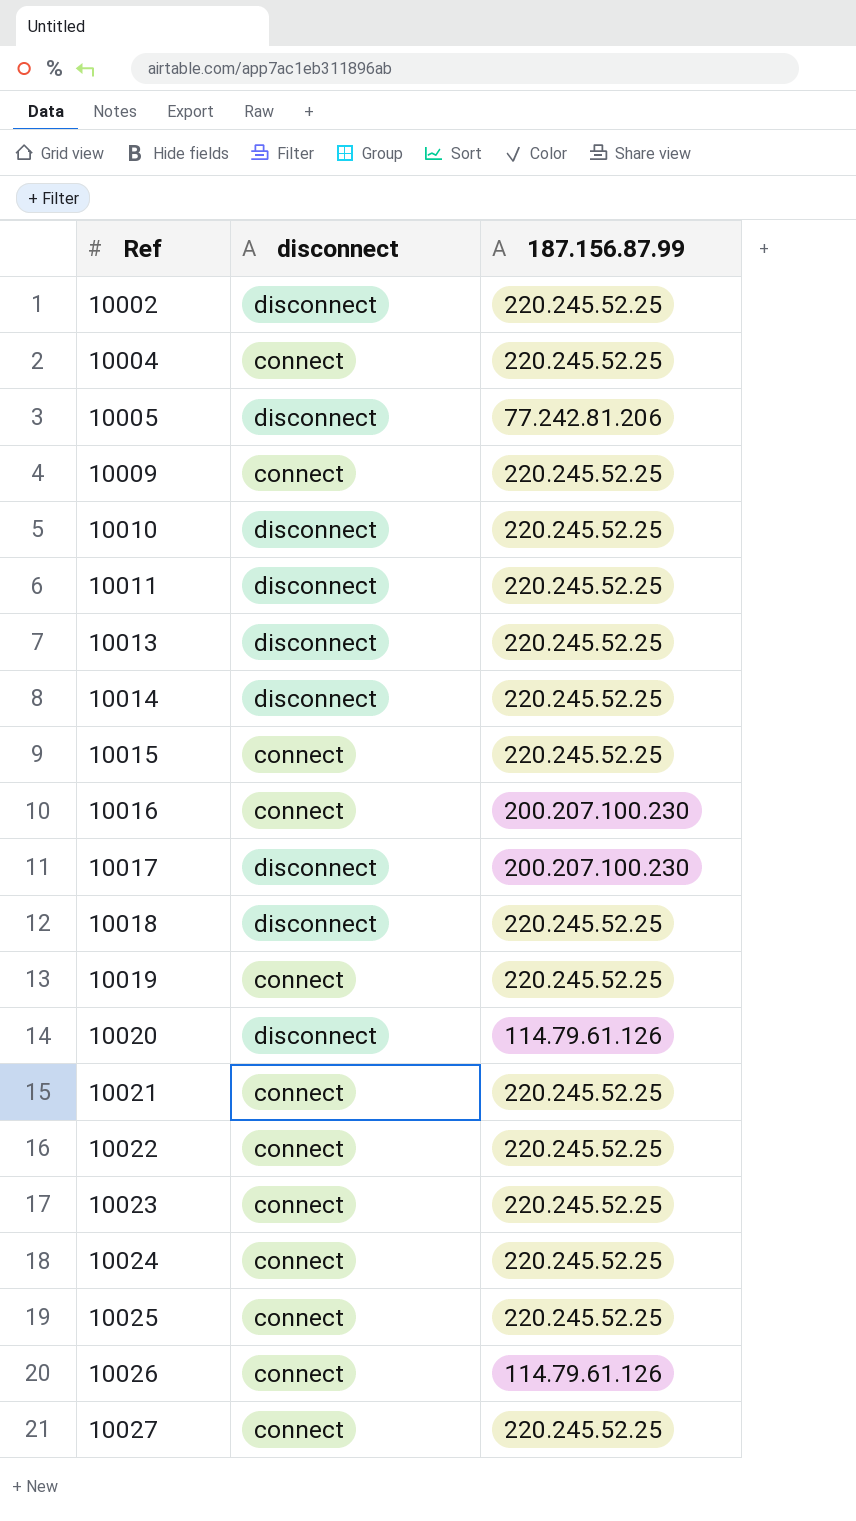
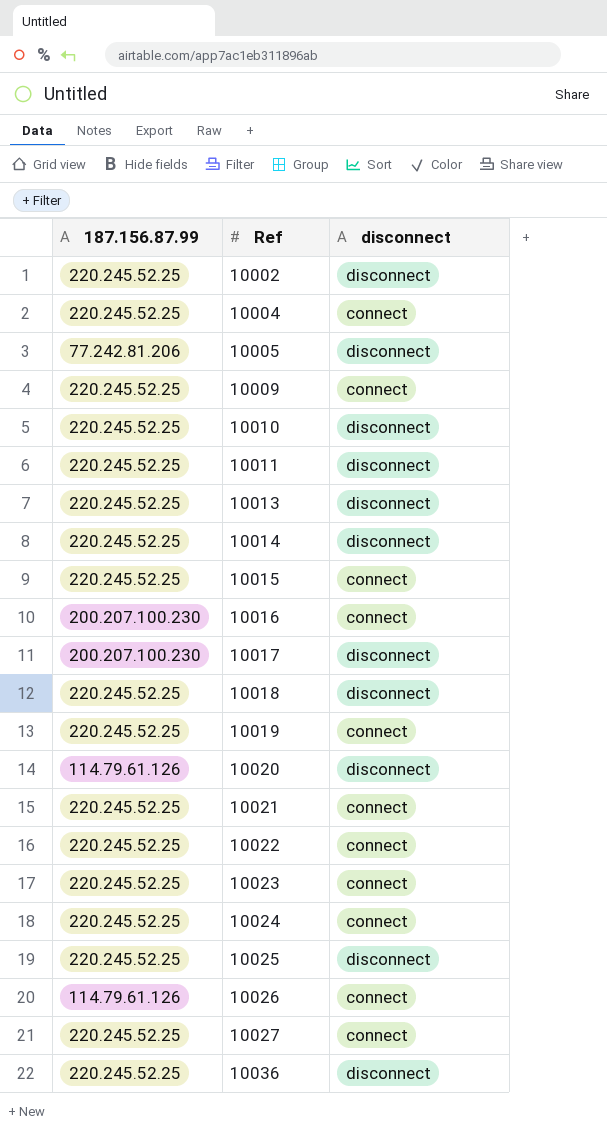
column 187.156.87.99 | position: 3 -> 1
10025 | disconnect: connect -> disconnect
row 10036: none -> 220.245.52.25 | disconnect

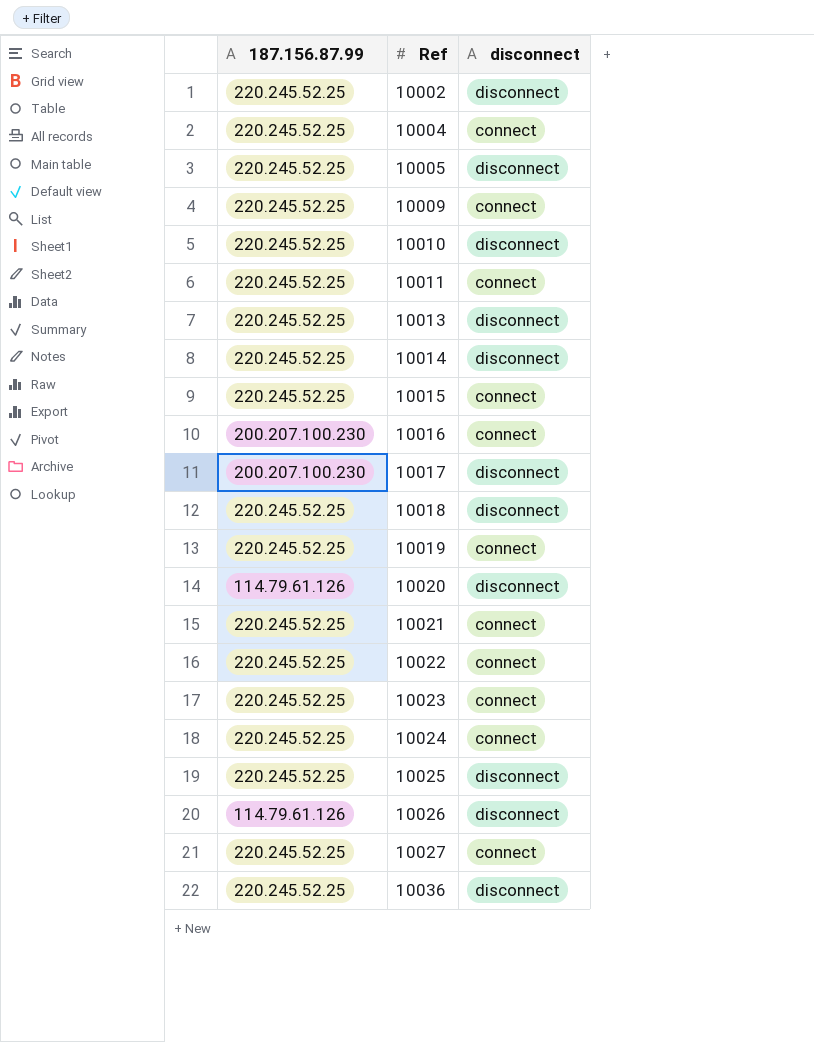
10005 | 187.156.87.99: 77.242.81.206 -> 220.245.52.25
10011 | disconnect: disconnect -> connect
10026 | disconnect: connect -> disconnect

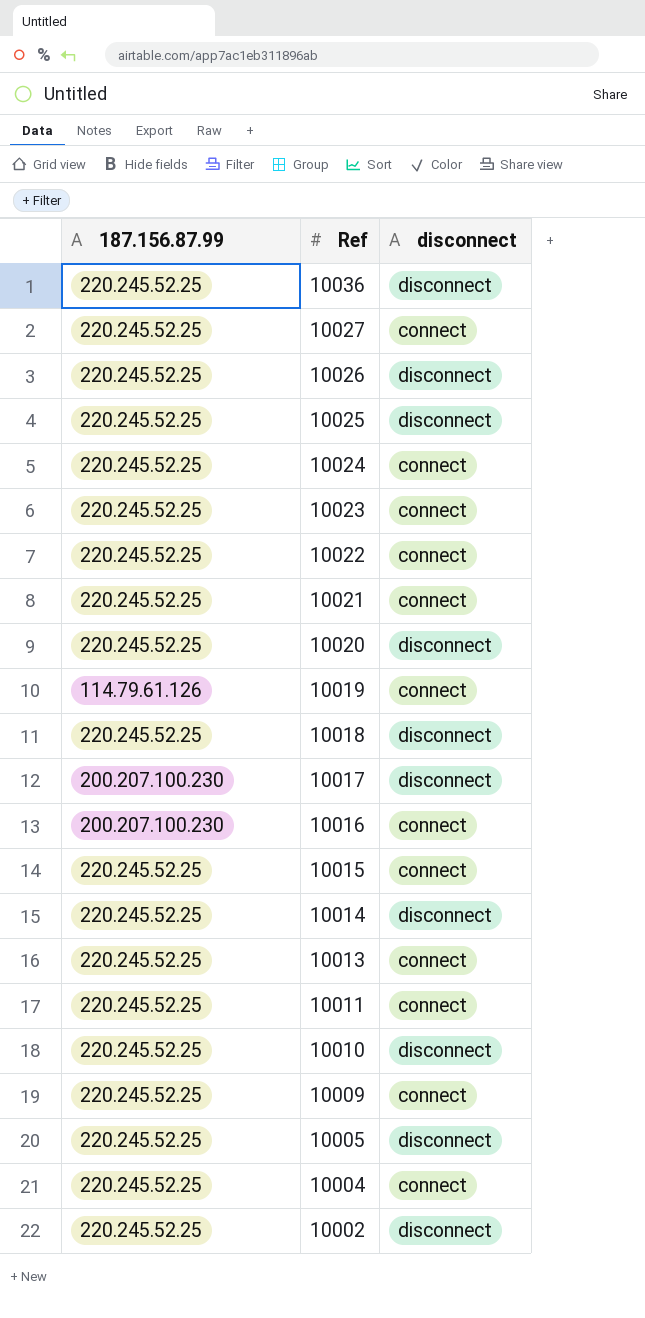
row order: Ref ascending -> Ref descending
10026 | 187.156.87.99: 114.79.61.126 -> 220.245.52.25
10020 | 187.156.87.99: 114.79.61.126 -> 220.245.52.25
10019 | 187.156.87.99: 220.245.52.25 -> 114.79.61.126
10013 | disconnect: disconnect -> connect

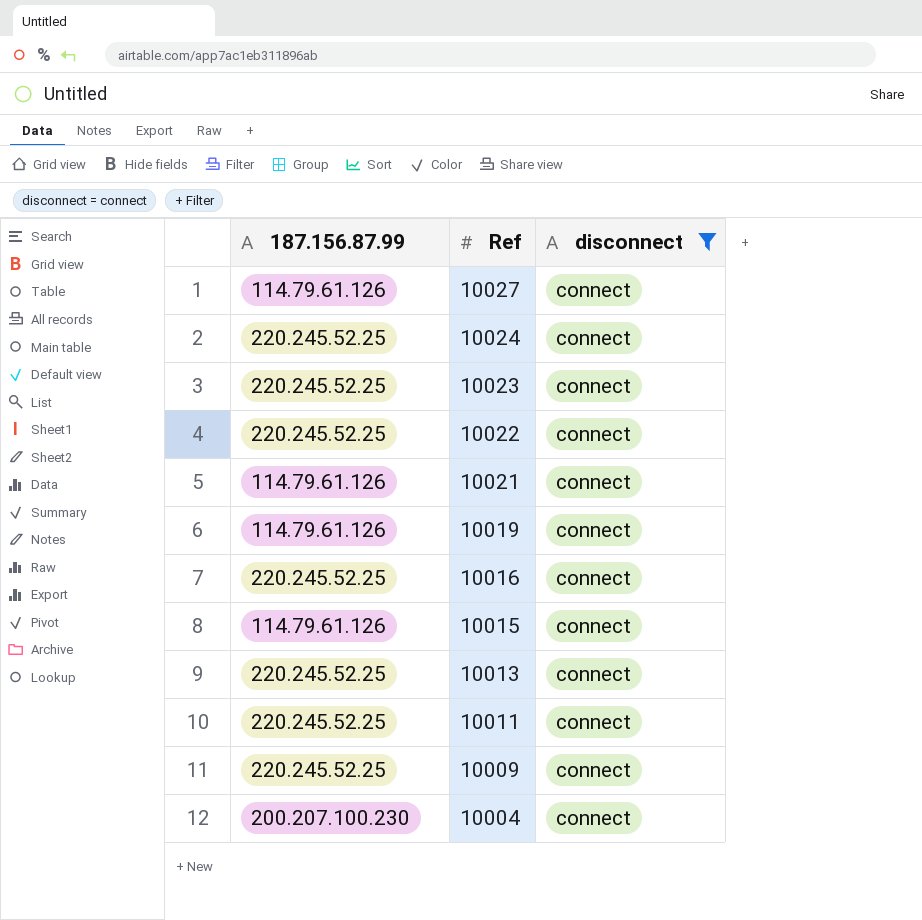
filter: none -> disconnect = connect
10027 | 187.156.87.99: 220.245.52.25 -> 114.79.61.126
10021 | 187.156.87.99: 220.245.52.25 -> 114.79.61.126
10016 | 187.156.87.99: 200.207.100.230 -> 220.245.52.25
10015 | 187.156.87.99: 220.245.52.25 -> 114.79.61.126
10004 | 187.156.87.99: 220.245.52.25 -> 200.207.100.230

